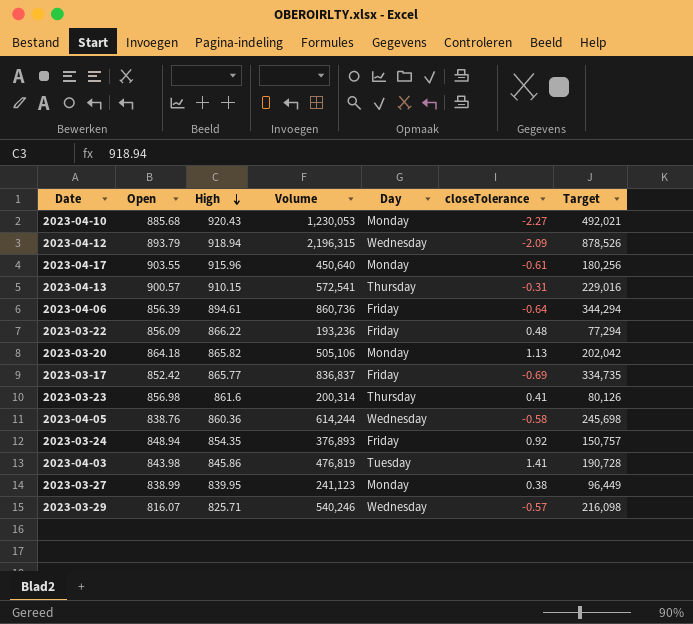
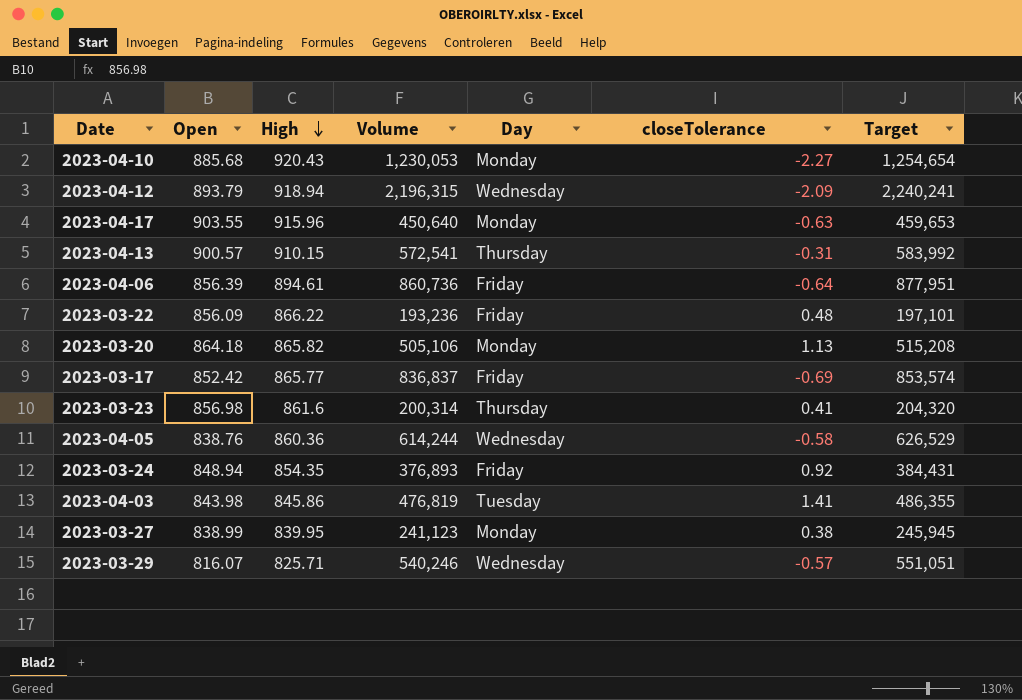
column Target | formula: [Volume] * 0.4 -> [Volume] * 1.02
2023-04-17 | closeTolerance: -0.61 -> -0.63

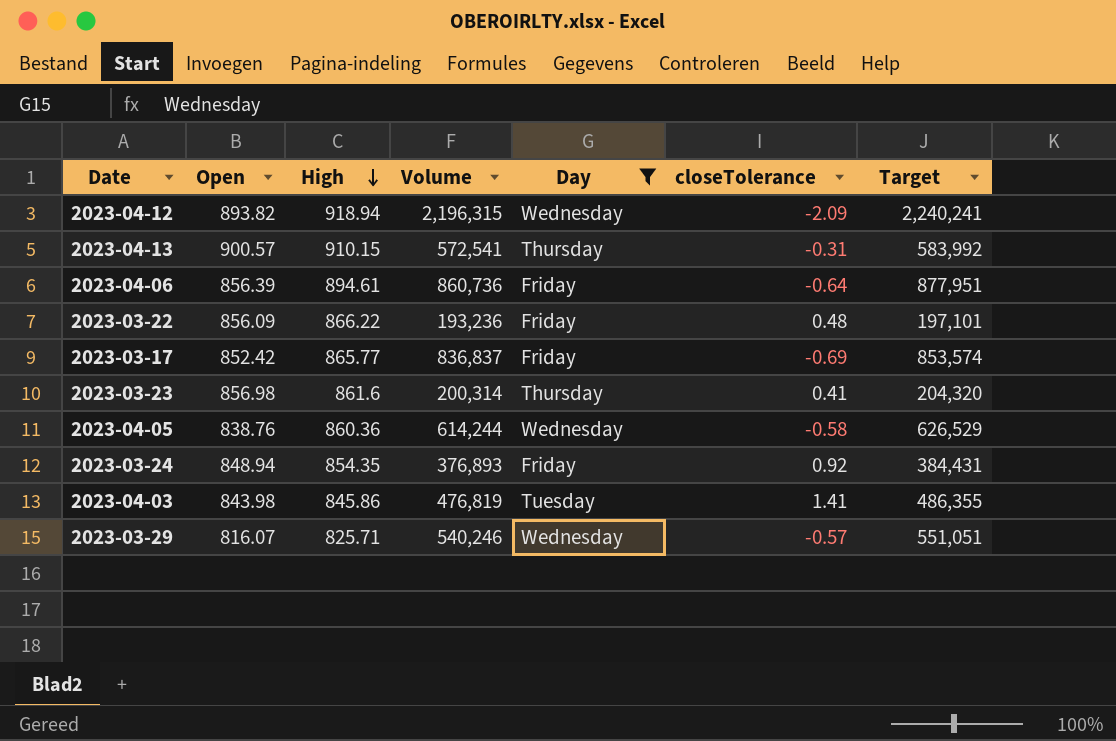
filter: none -> Day != Monday
2023-04-12 | Open: 893.79 -> 893.82

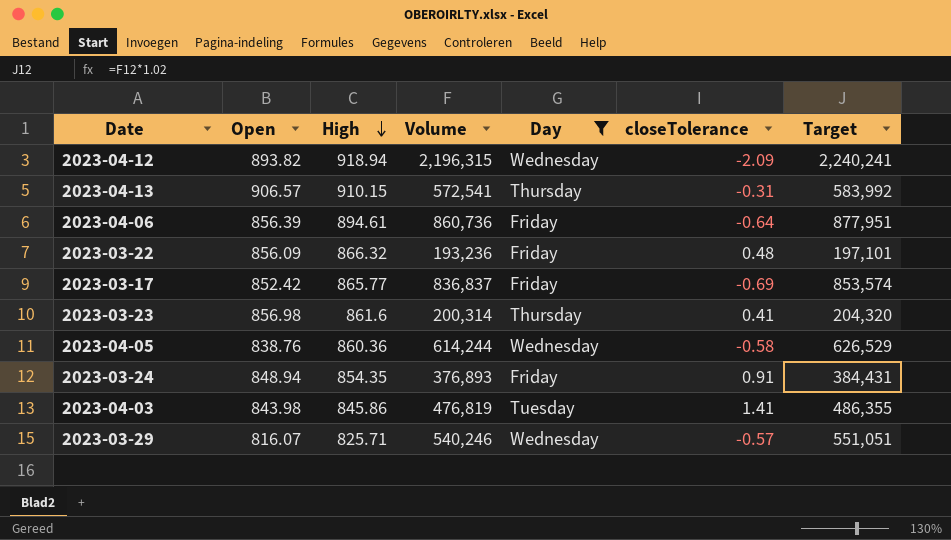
2023-04-13 | Open: 900.57 -> 906.57
2023-03-22 | High: 866.22 -> 866.32
2023-03-24 | closeTolerance: 0.92 -> 0.91

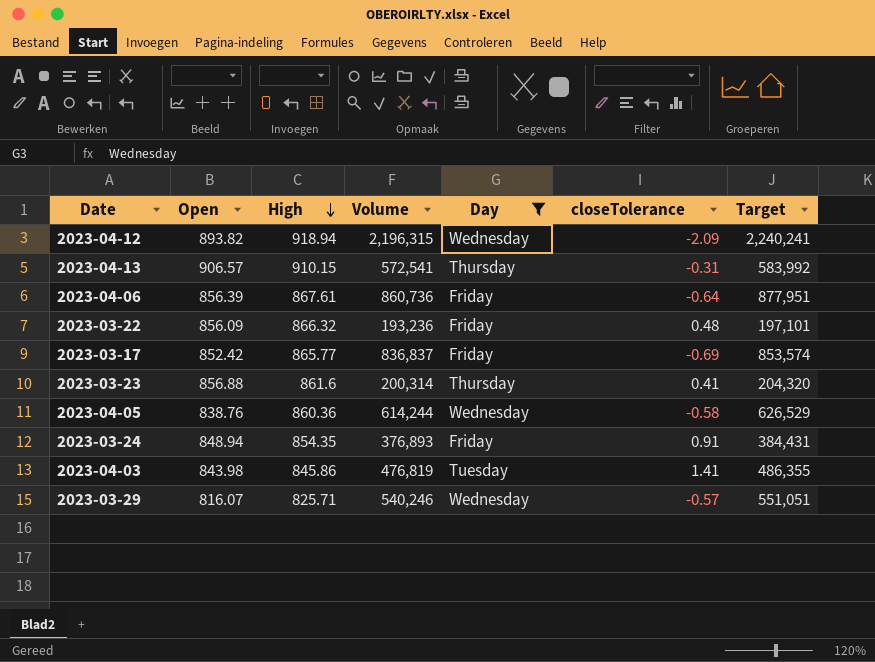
2023-04-06 | High: 894.61 -> 867.61
2023-03-23 | Open: 856.98 -> 856.88

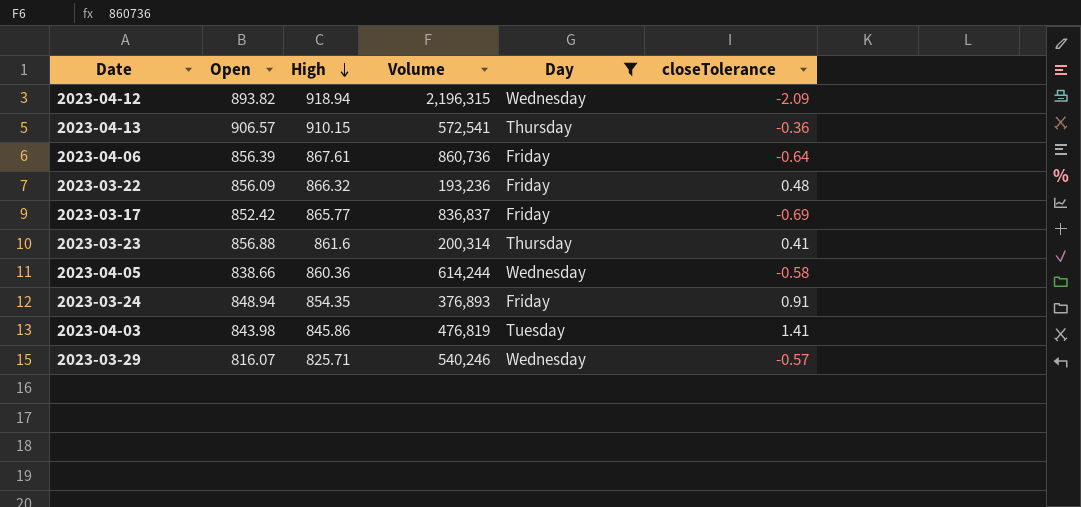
column Target | formula: [Volume] * 1.02 -> none
2023-04-13 | closeTolerance: -0.31 -> -0.36
2023-04-05 | Open: 838.76 -> 838.66

